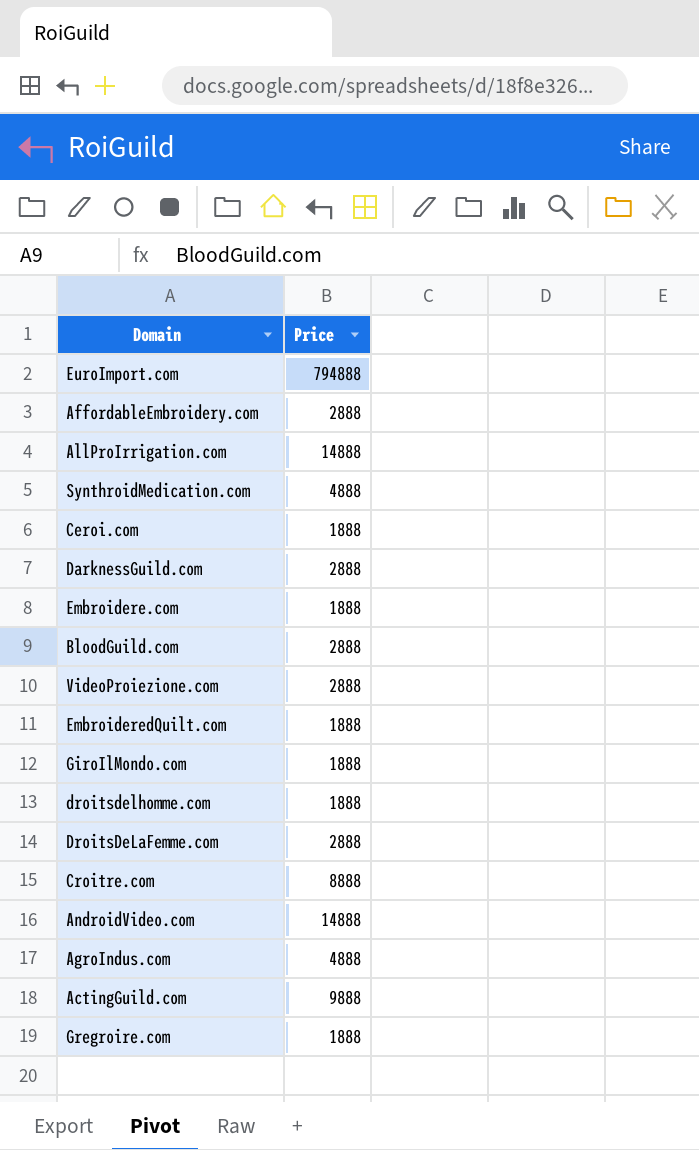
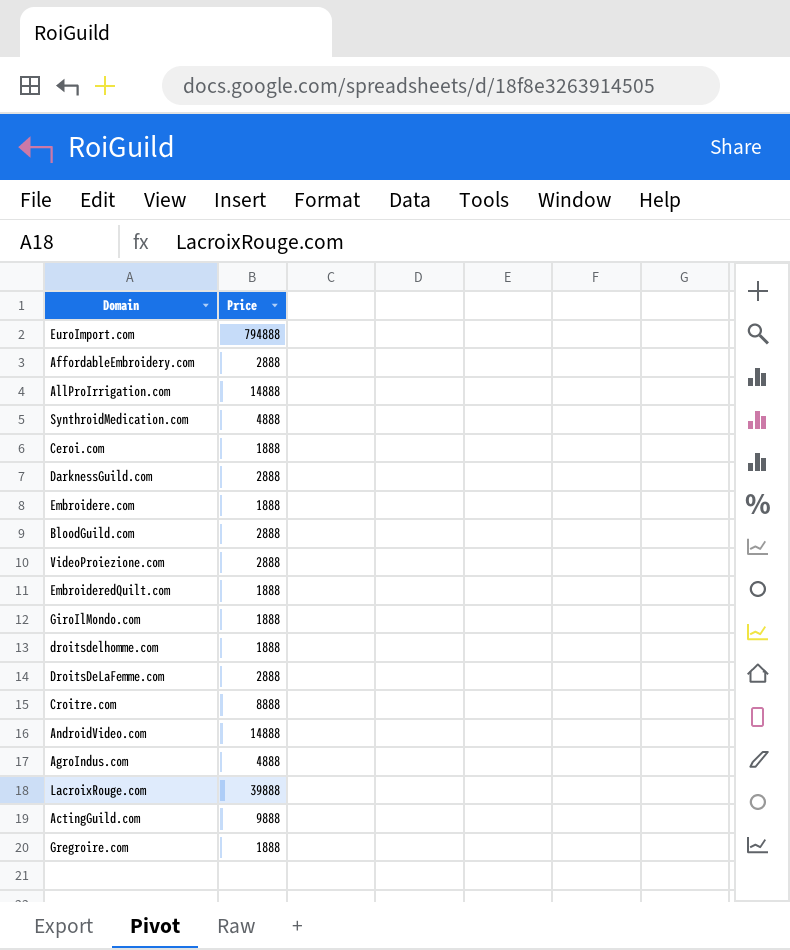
row LacroixRouge.com: none -> 39888

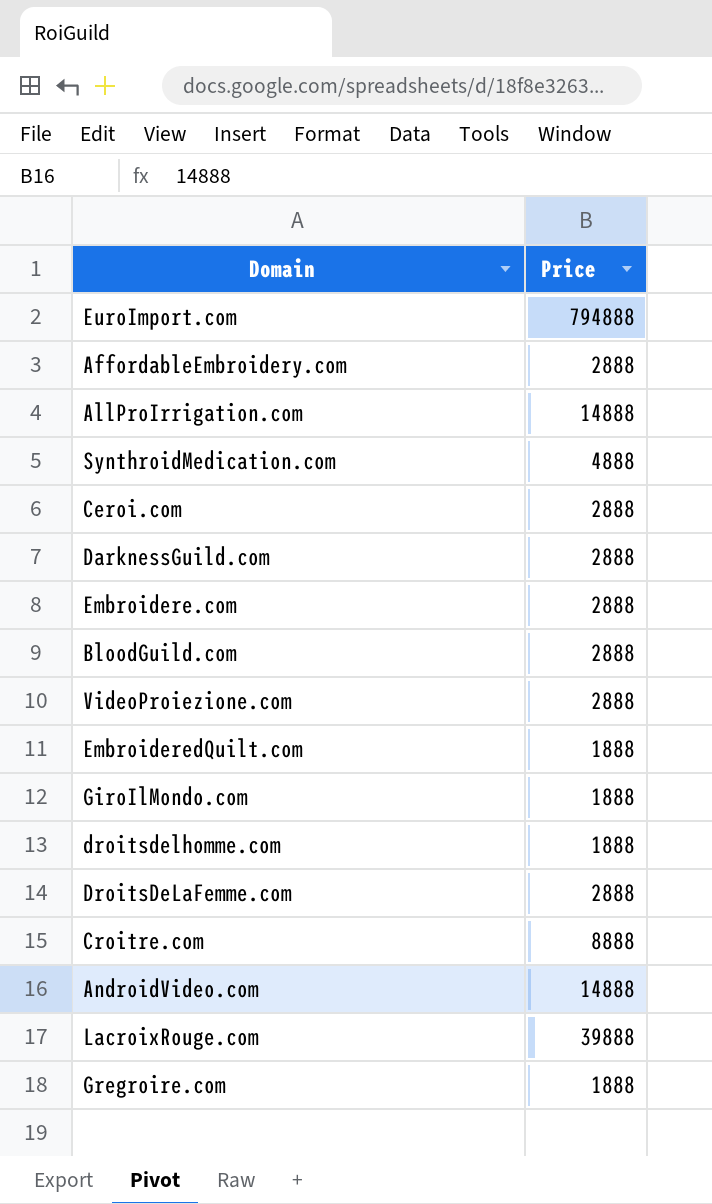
row AgroIndus.com: 4888 -> none
row ActingGuild.com: 9888 -> none
Ceroi.com | Price: 1888 -> 2888
Embroidere.com | Price: 1888 -> 2888

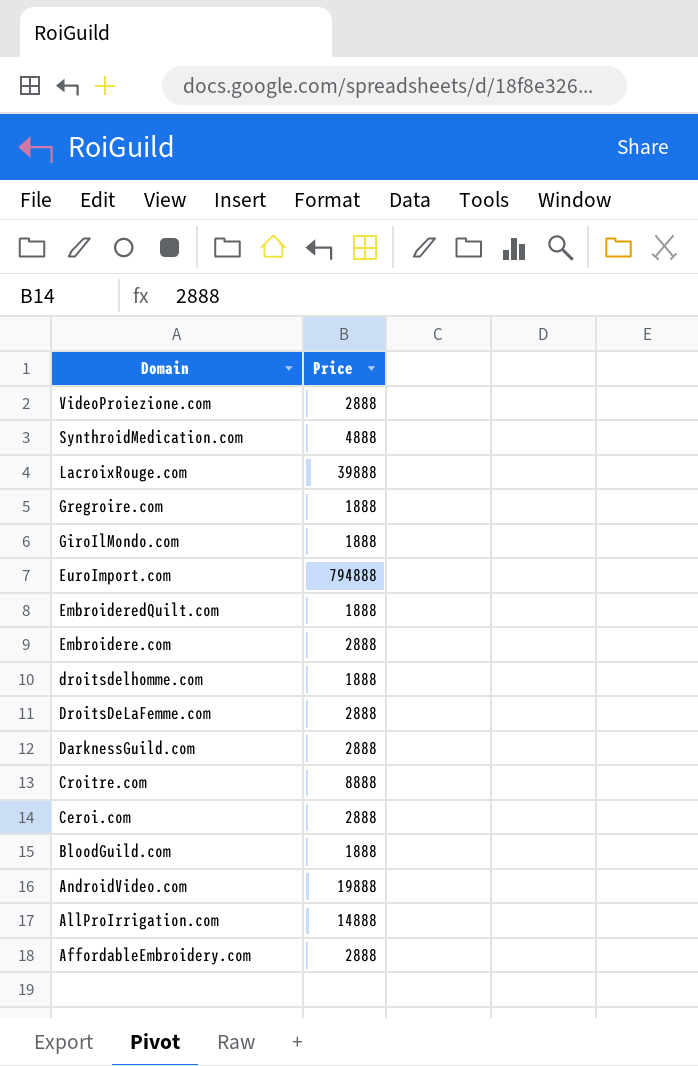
row order: none -> Domain descending
BloodGuild.com | Price: 2888 -> 1888
AndroidVideo.com | Price: 14888 -> 19888

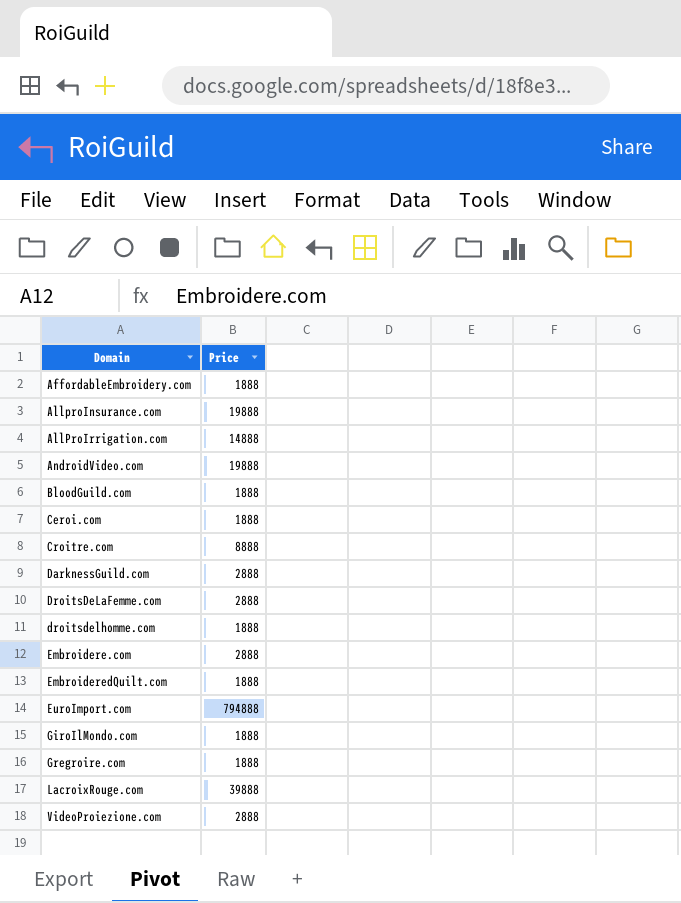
row order: Domain descending -> Domain ascending
row SynthroidMedication.com: 4888 -> none
AffordableEmbroidery.com | Price: 2888 -> 1888
row AllproInsurance.com: none -> 19888
Ceroi.com | Price: 2888 -> 1888

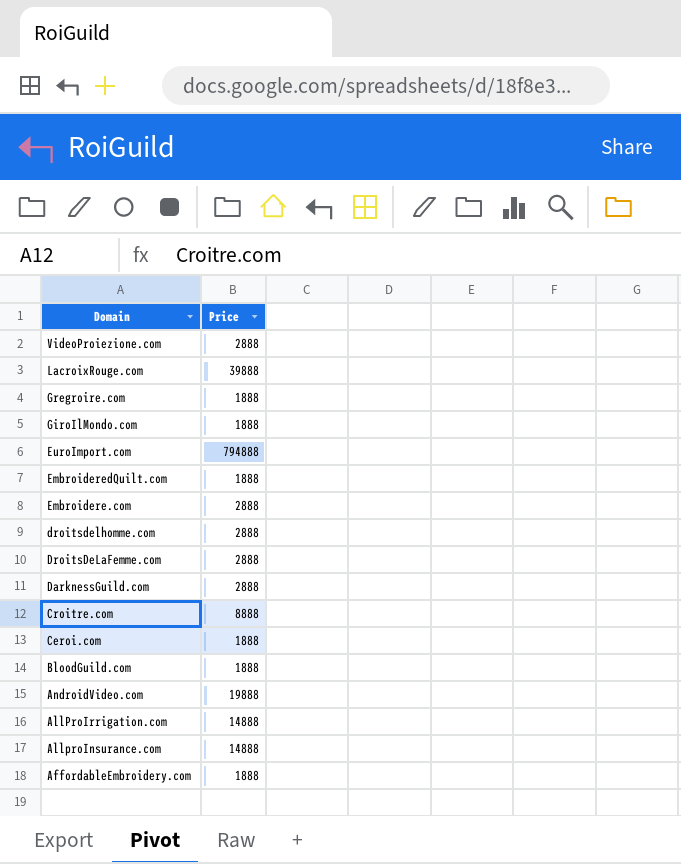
row order: Domain ascending -> Domain descending
droitsdelhomme.com | Price: 1888 -> 2888
AllproInsurance.com | Price: 19888 -> 14888

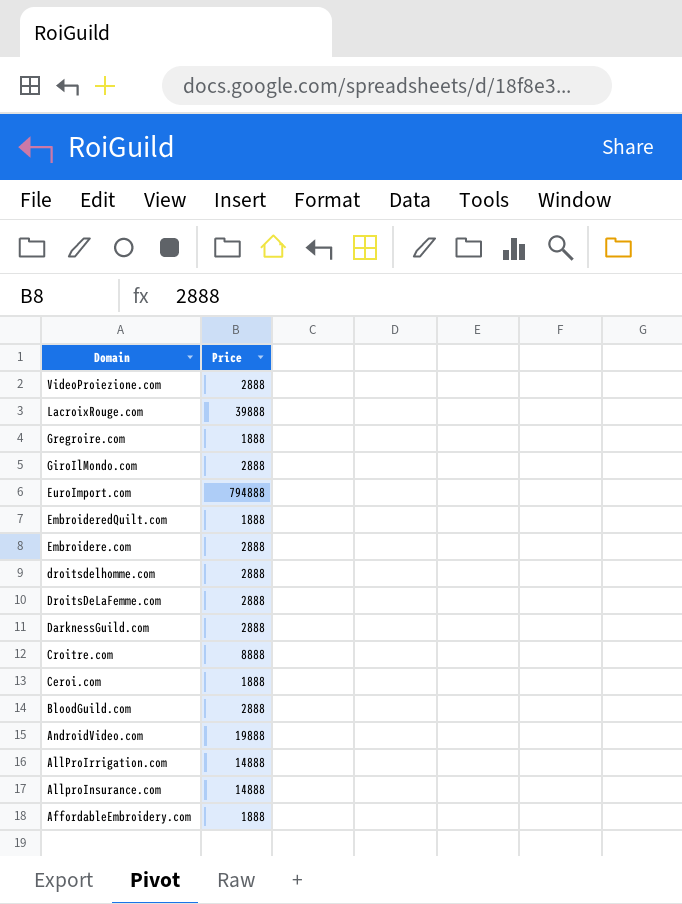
GiroIlMondo.com | Price: 1888 -> 2888
BloodGuild.com | Price: 1888 -> 2888

